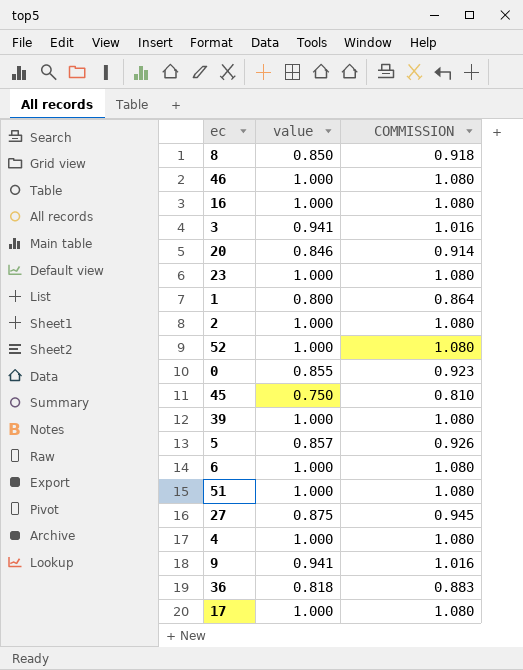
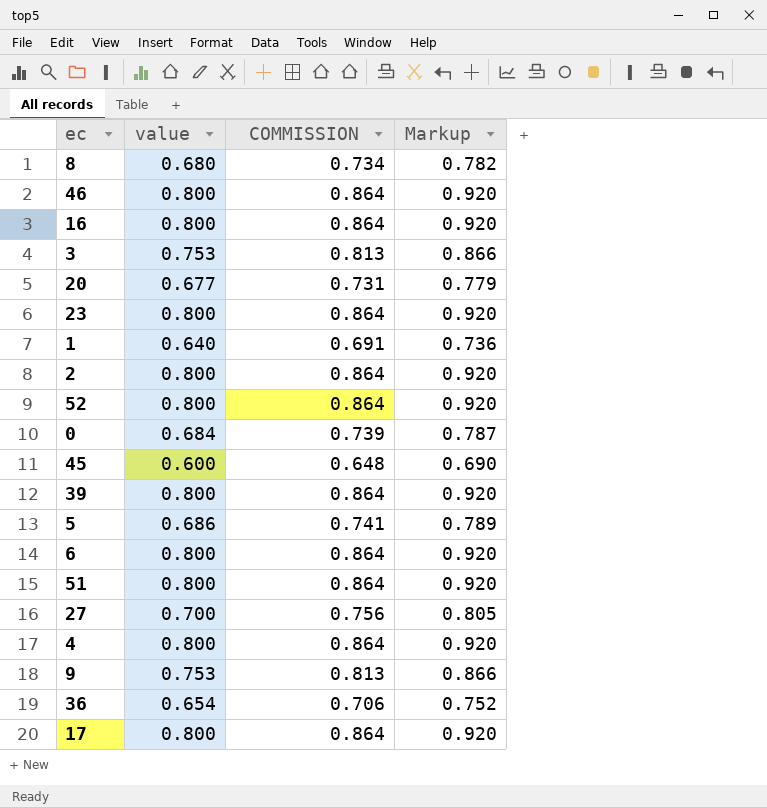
column Markup | formula: none -> [value] * 1.15
8 | value: 0.850 -> 0.680
8 | COMMISSION: 0.918 -> 0.734
46 | value: 1.000 -> 0.800
46 | COMMISSION: 1.080 -> 0.864
16 | value: 1.000 -> 0.800
16 | COMMISSION: 1.080 -> 0.864
3 | value: 0.941 -> 0.753
3 | COMMISSION: 1.016 -> 0.813
20 | value: 0.846 -> 0.677
20 | COMMISSION: 0.914 -> 0.731
23 | value: 1.000 -> 0.800
23 | COMMISSION: 1.080 -> 0.864
1 | value: 0.800 -> 0.640
1 | COMMISSION: 0.864 -> 0.691
2 | value: 1.000 -> 0.800
2 | COMMISSION: 1.080 -> 0.864
52 | value: 1.000 -> 0.800
52 | COMMISSION: 1.080 -> 0.864
0 | value: 0.855 -> 0.684
0 | COMMISSION: 0.923 -> 0.739
45 | value: 0.750 -> 0.600
45 | COMMISSION: 0.810 -> 0.648
39 | value: 1.000 -> 0.800
39 | COMMISSION: 1.080 -> 0.864
5 | value: 0.857 -> 0.686
5 | COMMISSION: 0.926 -> 0.741
6 | value: 1.000 -> 0.800
6 | COMMISSION: 1.080 -> 0.864
51 | value: 1.000 -> 0.800
51 | COMMISSION: 1.080 -> 0.864
27 | value: 0.875 -> 0.700
27 | COMMISSION: 0.945 -> 0.756
4 | value: 1.000 -> 0.800
4 | COMMISSION: 1.080 -> 0.864
9 | value: 0.941 -> 0.753
9 | COMMISSION: 1.016 -> 0.813
36 | value: 0.818 -> 0.654
36 | COMMISSION: 0.883 -> 0.706
17 | value: 1.000 -> 0.800
17 | COMMISSION: 1.080 -> 0.864

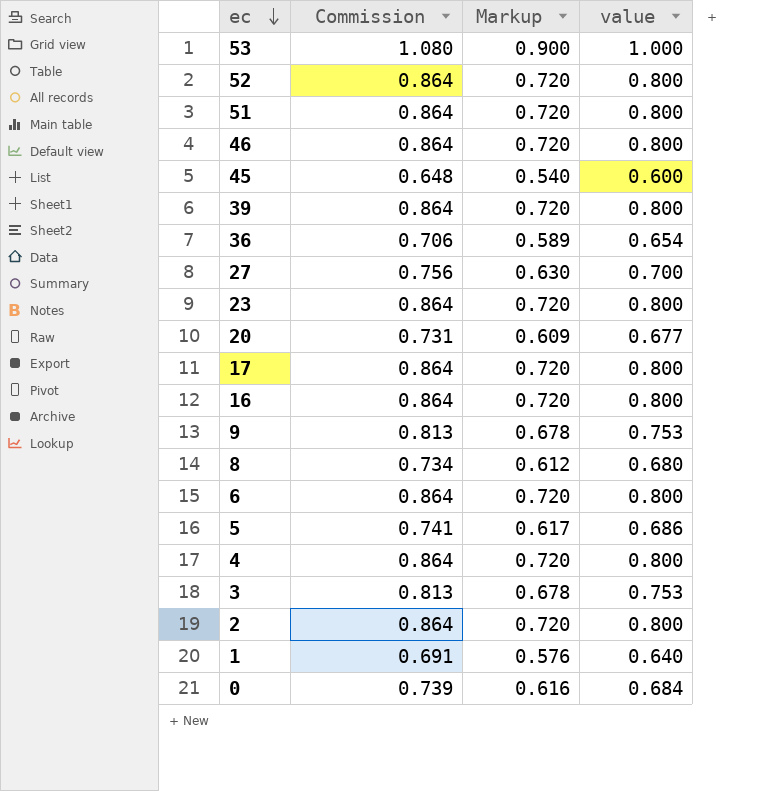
row order: none -> ec descending
column name: COMMISSION -> Commission
column Markup | formula: [value] * 1.15 -> [value] * 0.9
column value | position: 2 -> 4
row 53: none -> 1.080 | 0.900 | 1.000

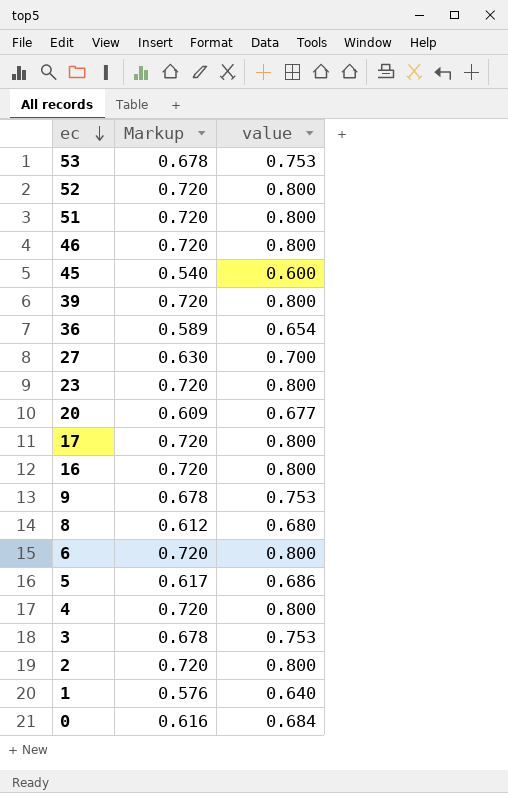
column Commission | formula: [value] * 1.08 -> none
53 | Markup: 0.900 -> 0.678
53 | value: 1.000 -> 0.753

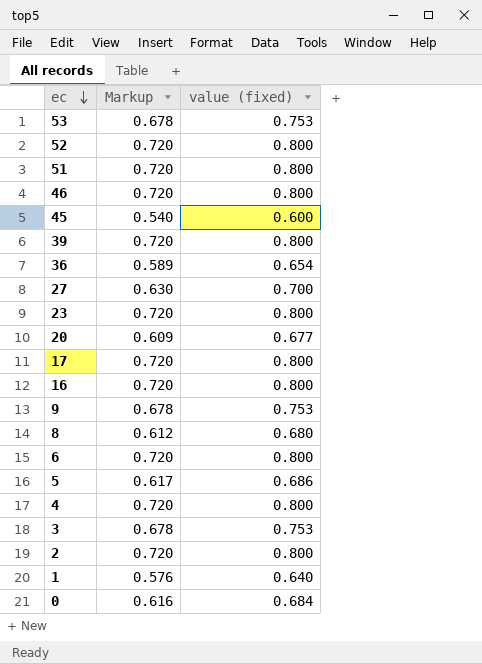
column name: value -> value (fixed)

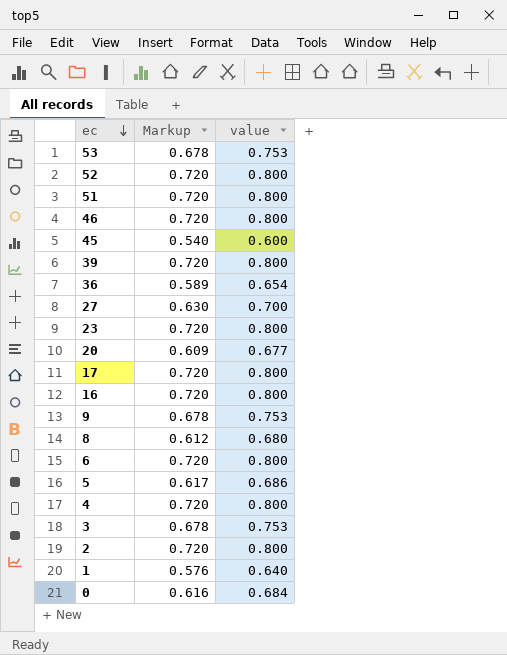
column name: value (fixed) -> value

